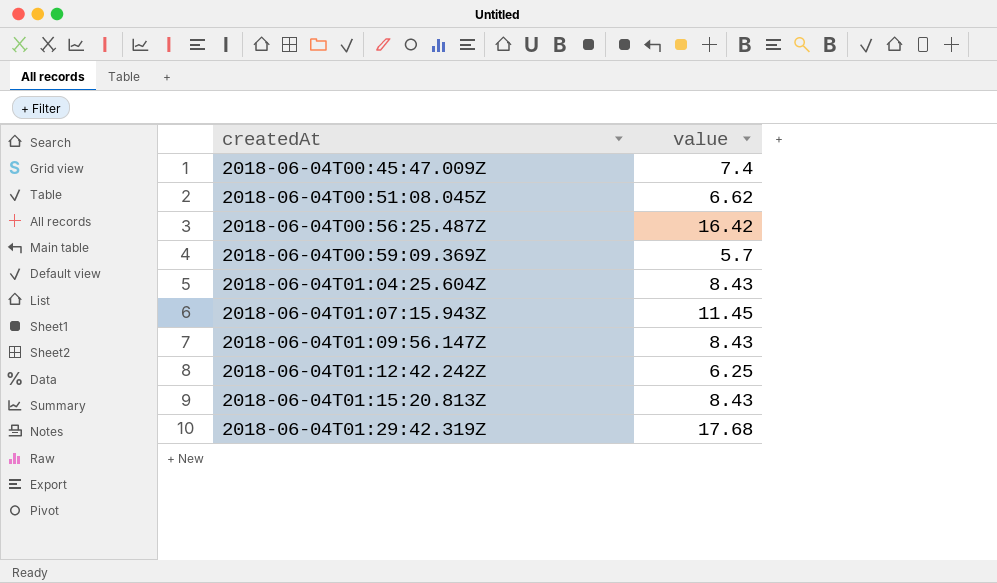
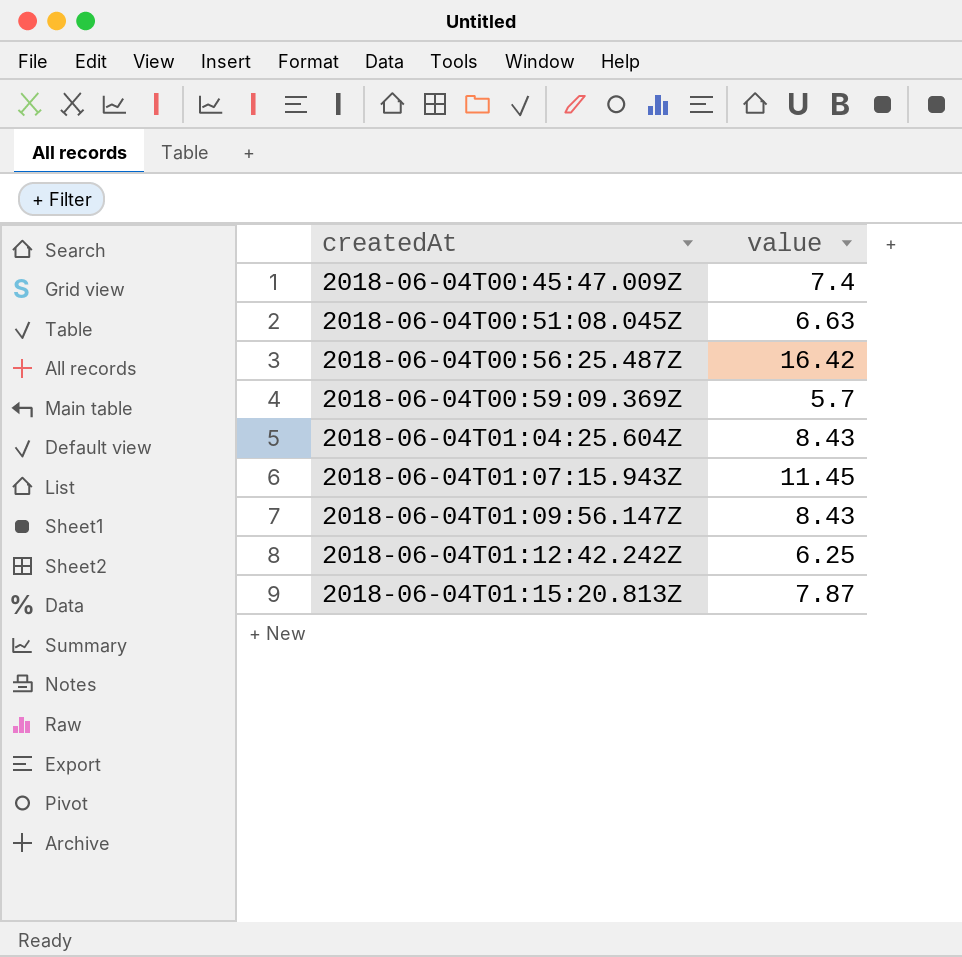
row 2018-06-04T01:29:42.319Z: 17.68 -> none
2018-06-04T00:51:08.045Z | value: 6.62 -> 6.63
2018-06-04T01:15:20.813Z | value: 8.43 -> 7.87

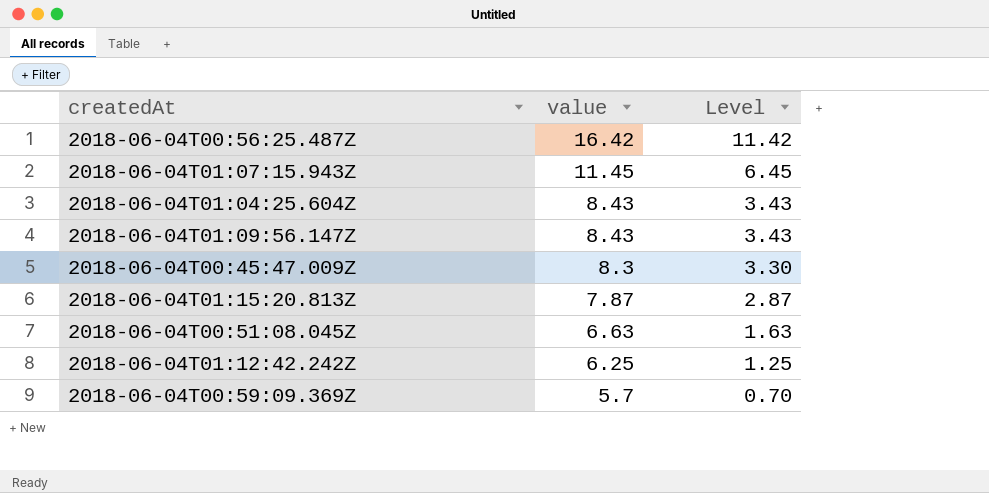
row order: createdAt ascending -> value descending
column Level | formula: none -> [value] - 5
2018-06-04T00:45:47.009Z | value: 7.4 -> 8.3

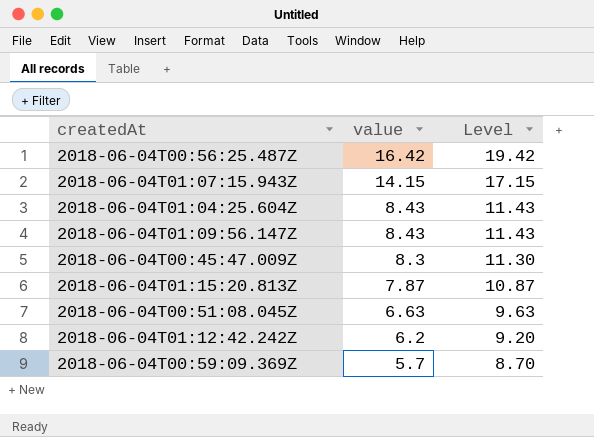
column Level | formula: [value] - 5 -> [value] + 3
2018-06-04T01:07:15.943Z | value: 11.45 -> 14.15
2018-06-04T01:12:42.242Z | value: 6.25 -> 6.2

